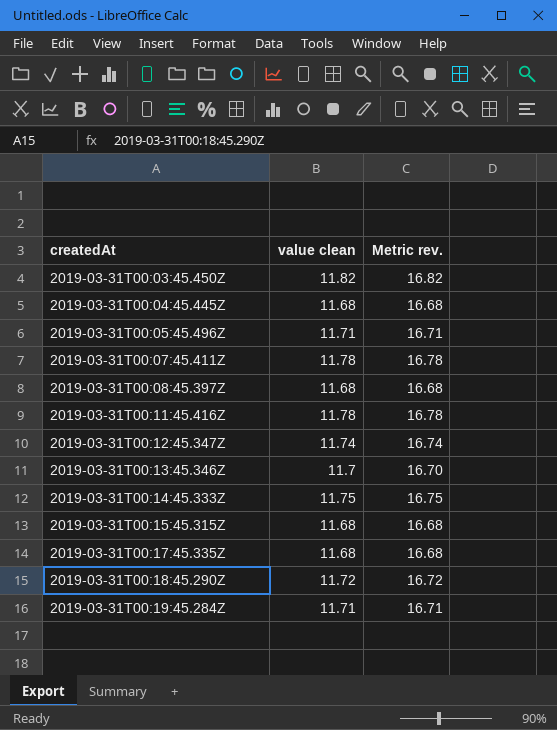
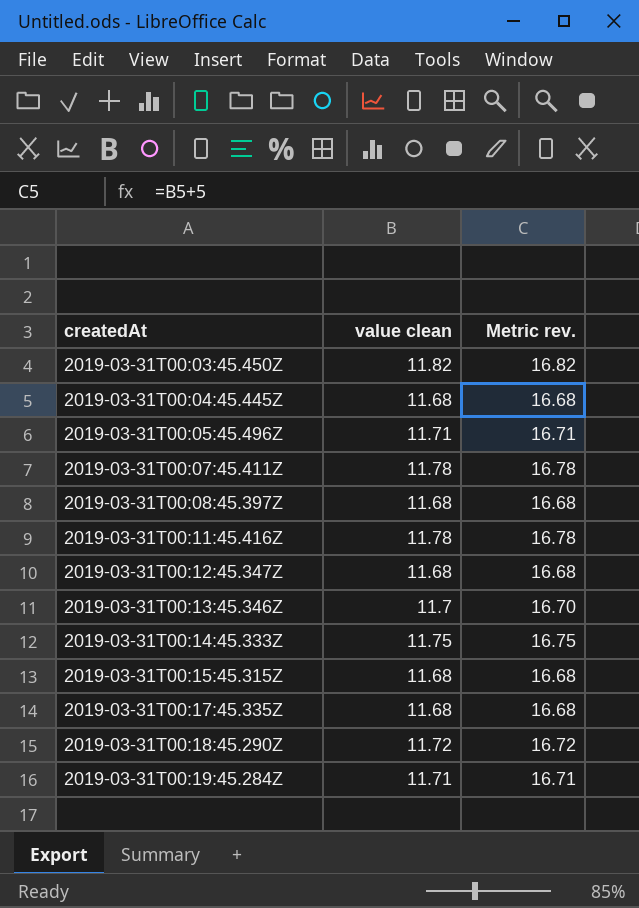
2019-03-31T00:12:45.347Z | value clean: 11.74 -> 11.68
2019-03-31T00:12:45.347Z | Metric rev.: 16.74 -> 16.68

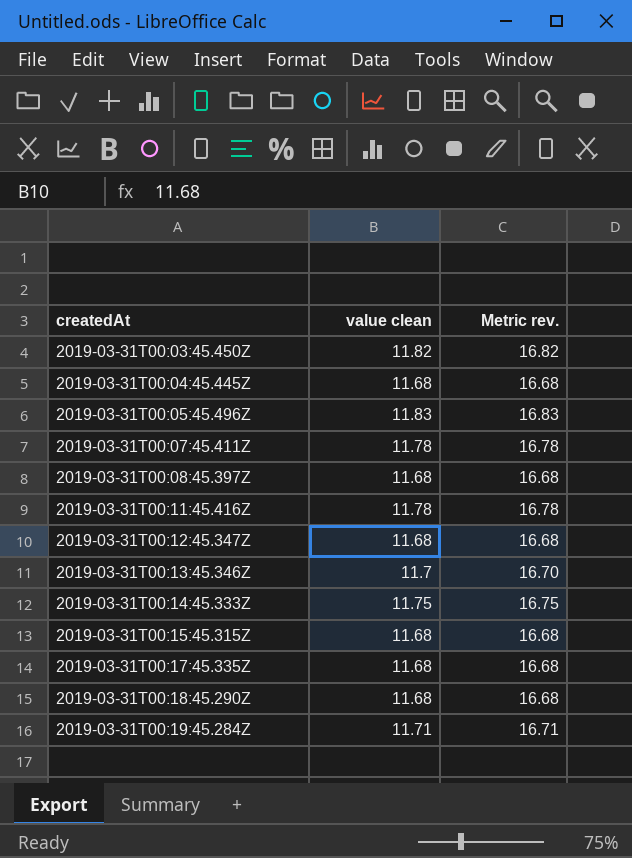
2019-03-31T00:05:45.496Z | value clean: 11.71 -> 11.83
2019-03-31T00:05:45.496Z | Metric rev.: 16.71 -> 16.83
2019-03-31T00:18:45.290Z | value clean: 11.72 -> 11.68
2019-03-31T00:18:45.290Z | Metric rev.: 16.72 -> 16.68

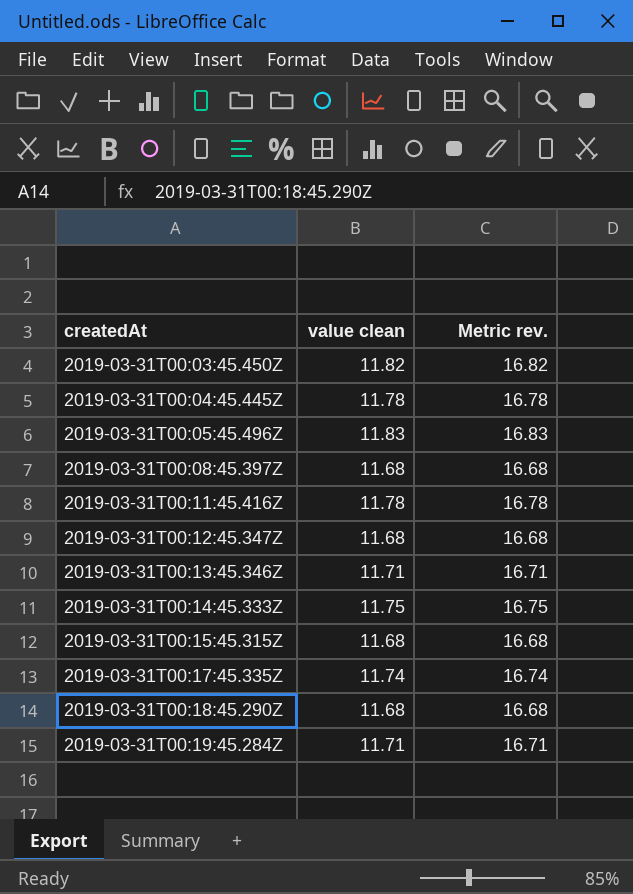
row 2019-03-31T00:07:45.411Z: 11.78 | 16.78 -> none
2019-03-31T00:04:45.445Z | value clean: 11.68 -> 11.78
2019-03-31T00:04:45.445Z | Metric rev.: 16.68 -> 16.78
2019-03-31T00:13:45.346Z | value clean: 11.7 -> 11.71
2019-03-31T00:13:45.346Z | Metric rev.: 16.70 -> 16.71
2019-03-31T00:17:45.335Z | value clean: 11.68 -> 11.74
2019-03-31T00:17:45.335Z | Metric rev.: 16.68 -> 16.74

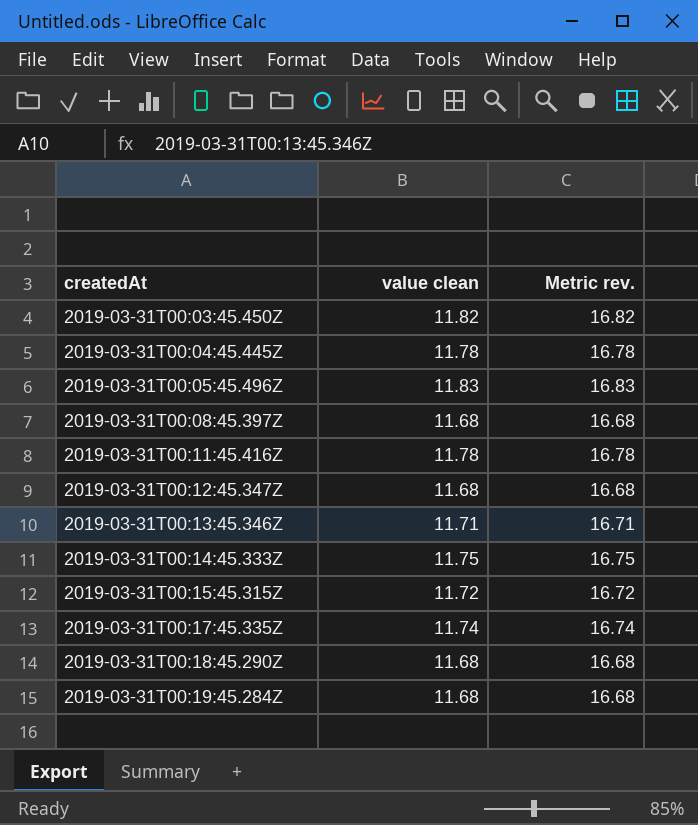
2019-03-31T00:15:45.315Z | value clean: 11.68 -> 11.72
2019-03-31T00:15:45.315Z | Metric rev.: 16.68 -> 16.72
2019-03-31T00:19:45.284Z | value clean: 11.71 -> 11.68
2019-03-31T00:19:45.284Z | Metric rev.: 16.71 -> 16.68

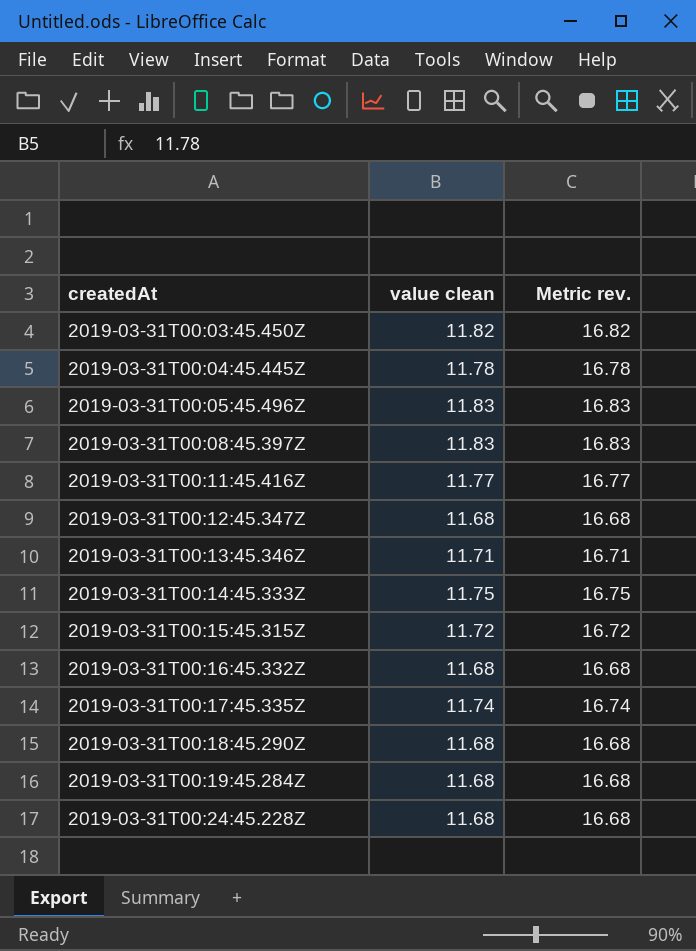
2019-03-31T00:08:45.397Z | value clean: 11.68 -> 11.83
2019-03-31T00:08:45.397Z | Metric rev.: 16.68 -> 16.83
2019-03-31T00:11:45.416Z | value clean: 11.78 -> 11.77
2019-03-31T00:11:45.416Z | Metric rev.: 16.78 -> 16.77
row 2019-03-31T00:16:45.332Z: none -> 11.68 | 16.68
row 2019-03-31T00:24:45.228Z: none -> 11.68 | 16.68

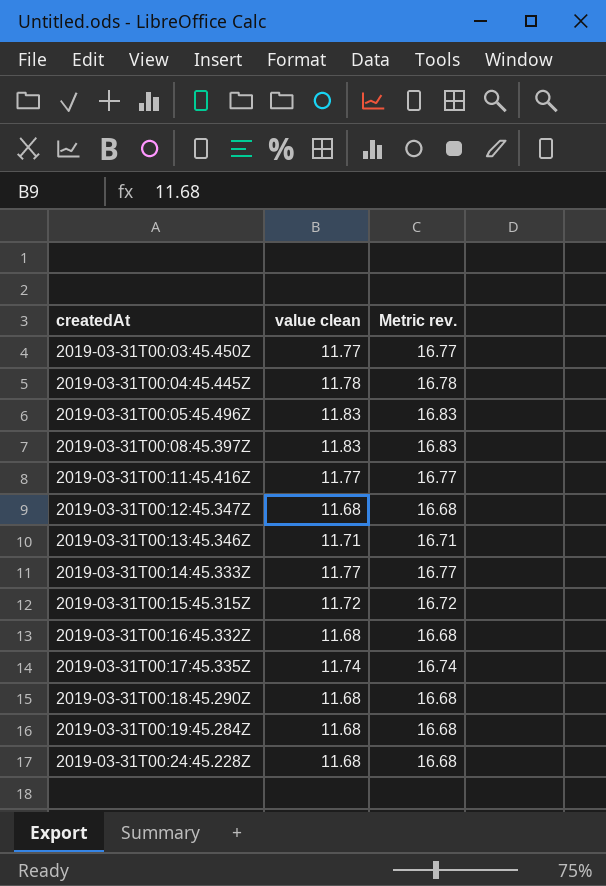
2019-03-31T00:03:45.450Z | value clean: 11.82 -> 11.77
2019-03-31T00:03:45.450Z | Metric rev.: 16.82 -> 16.77
2019-03-31T00:14:45.333Z | value clean: 11.75 -> 11.77
2019-03-31T00:14:45.333Z | Metric rev.: 16.75 -> 16.77

